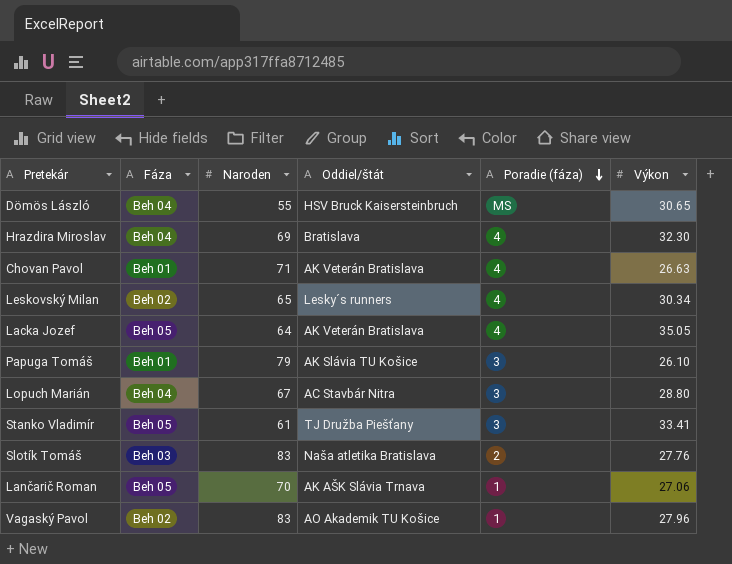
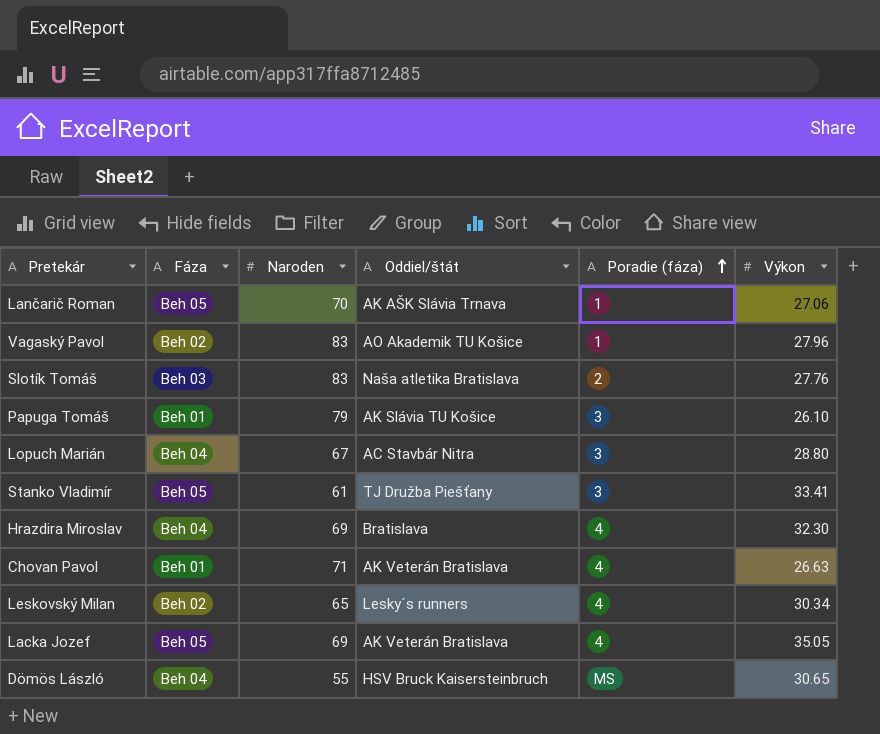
row order: Poradie (fáza) descending -> Poradie (fáza) ascending
Lacka Jozef | Naroden: 64 -> 69

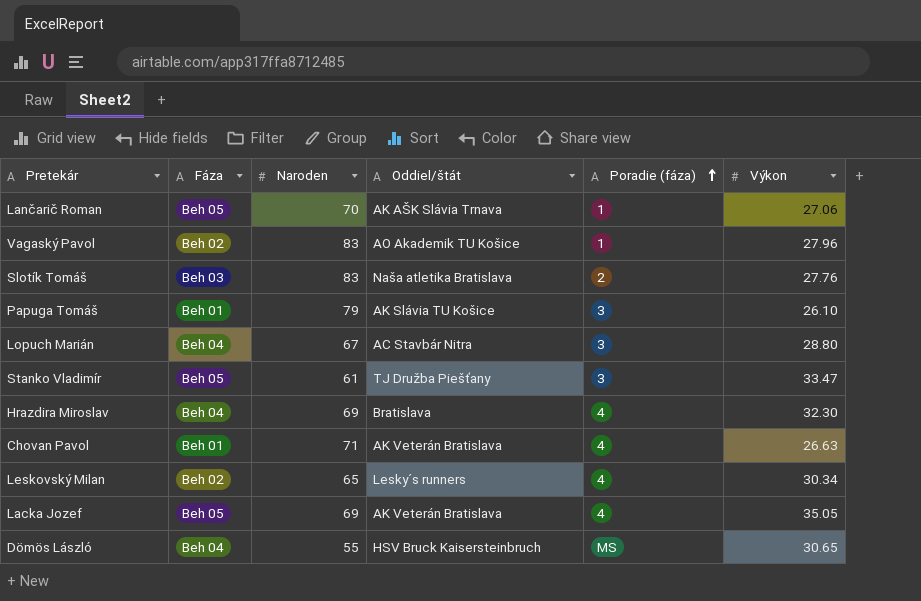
Stanko Vladimír | Výkon: 33.41 -> 33.47

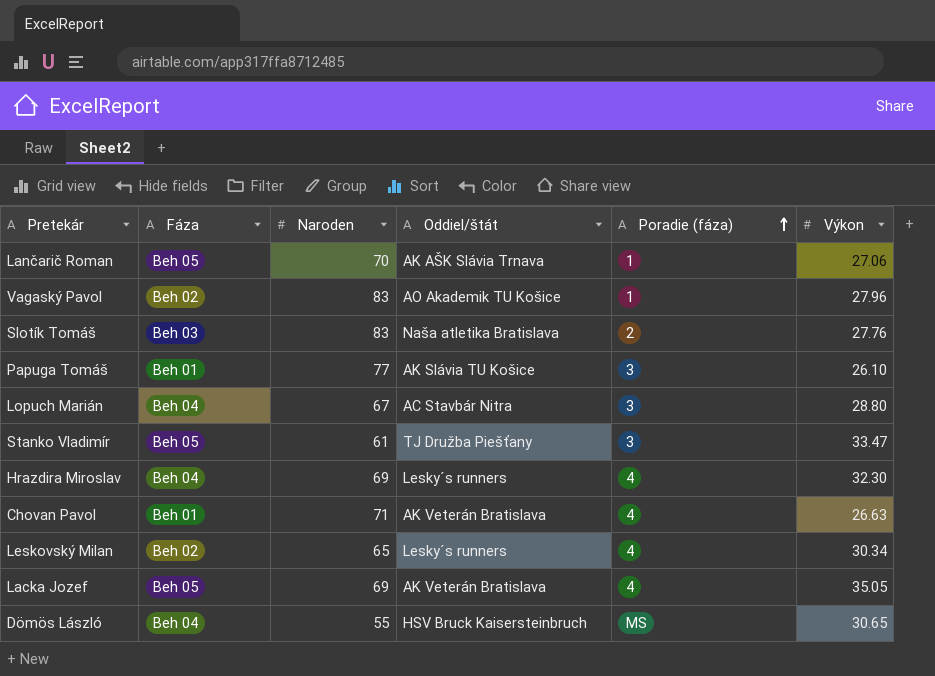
Papuga Tomáš | Naroden: 79 -> 77
Hrazdira Miroslav | Oddiel/štát: Bratislava -> Lesky´s runners

